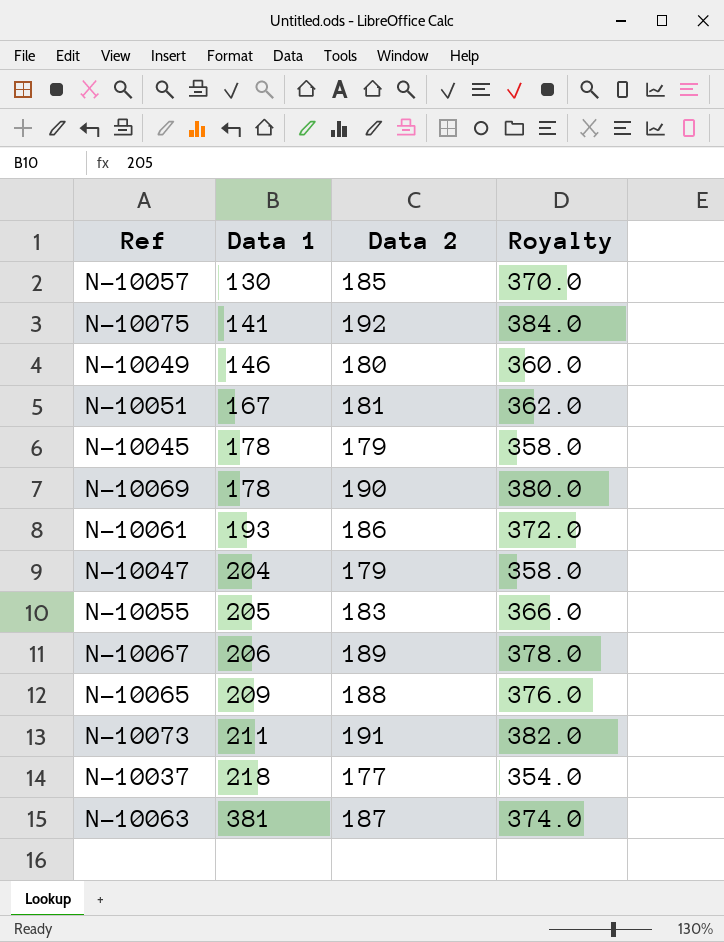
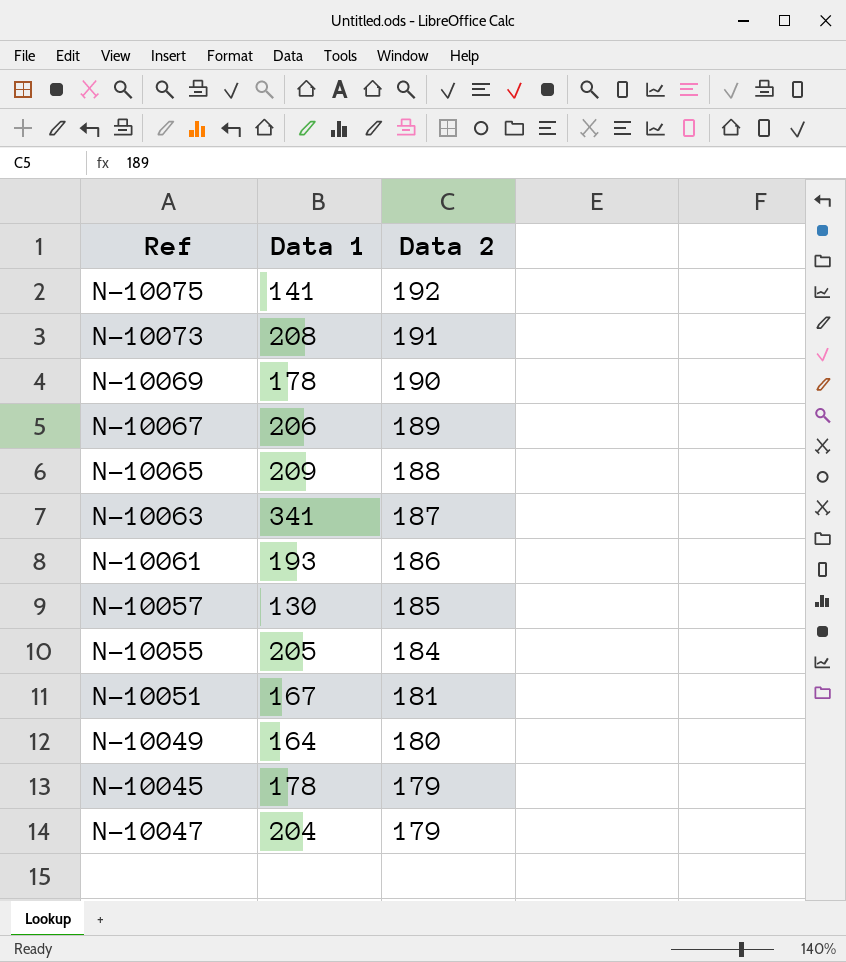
row order: Data 1 ascending -> Data 2 descending
column Royalty | formula: [Data 2] * 2 -> none
row N-10037: 218 | 177 | 354.0 -> none
N-10073 | Data 1: 211 -> 208
N-10063 | Data 1: 381 -> 341
N-10055 | Data 2: 183 -> 184
N-10049 | Data 1: 146 -> 164

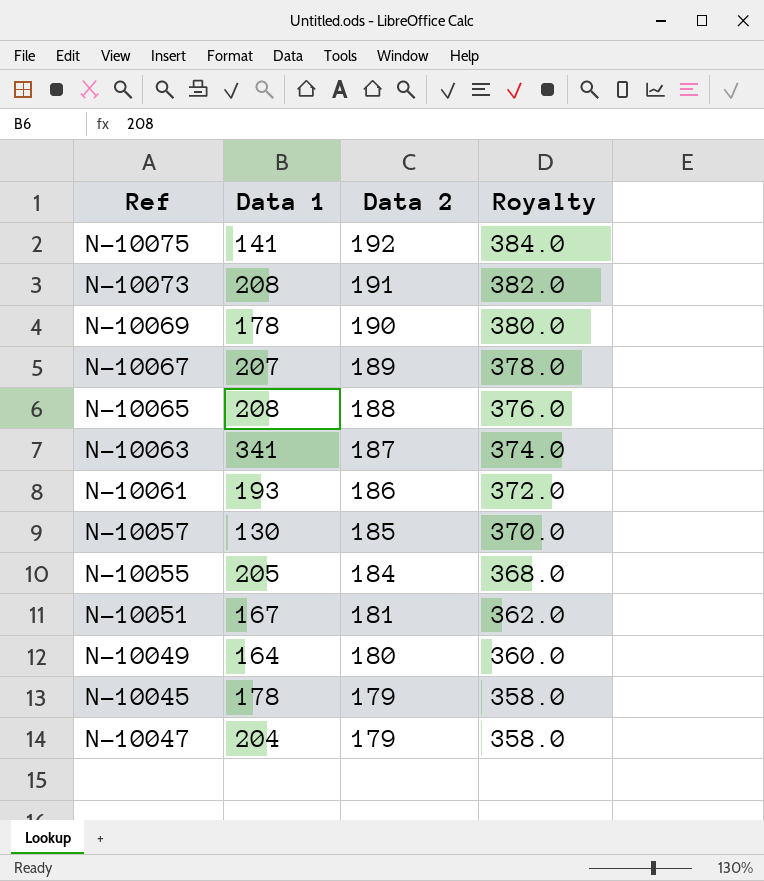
column Royalty | formula: none -> [Data 2] * 2
N-10067 | Data 1: 206 -> 207
N-10065 | Data 1: 209 -> 208

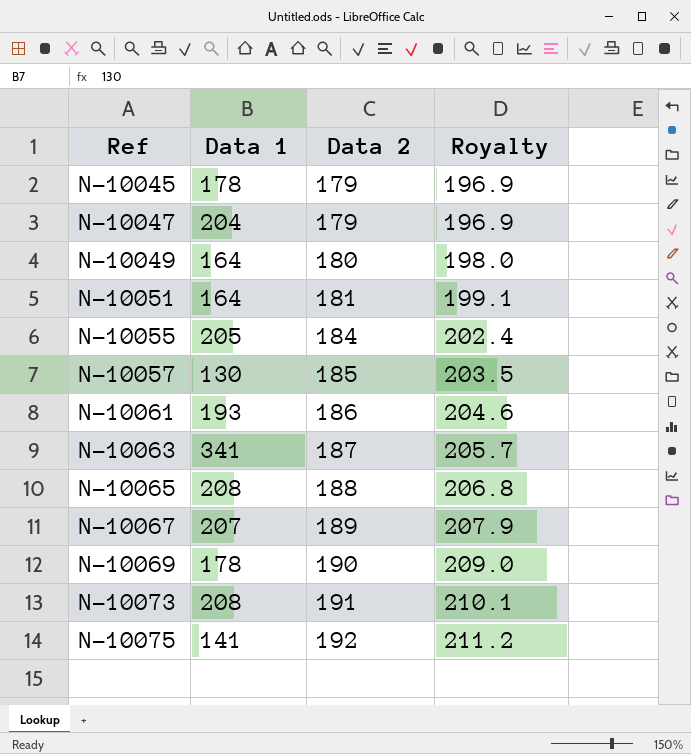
row order: Data 2 descending -> Ref ascending
column Royalty | formula: [Data 2] * 2 -> [Data 2] * 1.1
N-10051 | Data 1: 167 -> 164

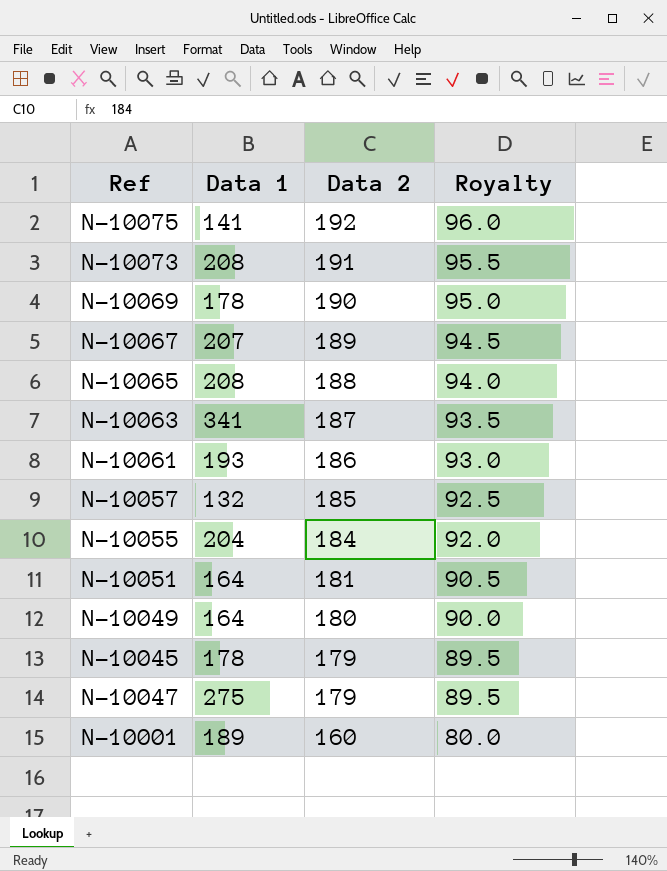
row order: Ref ascending -> Data 2 descending
column Royalty | formula: [Data 2] * 1.1 -> [Data 2] * 0.5
N-10057 | Data 1: 130 -> 132
N-10055 | Data 1: 205 -> 204
N-10047 | Data 1: 204 -> 275
row N-10001: none -> 189 | 160 | 80.0

